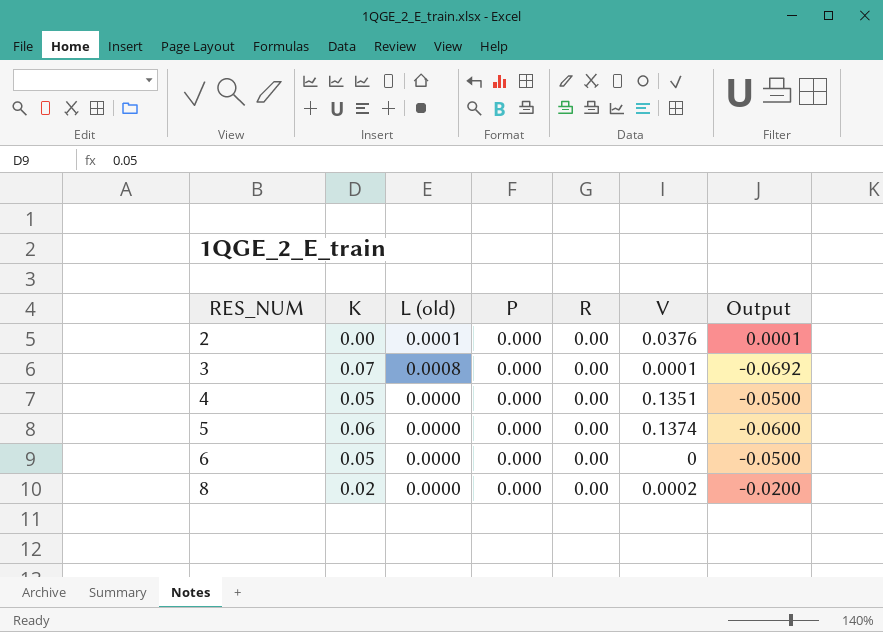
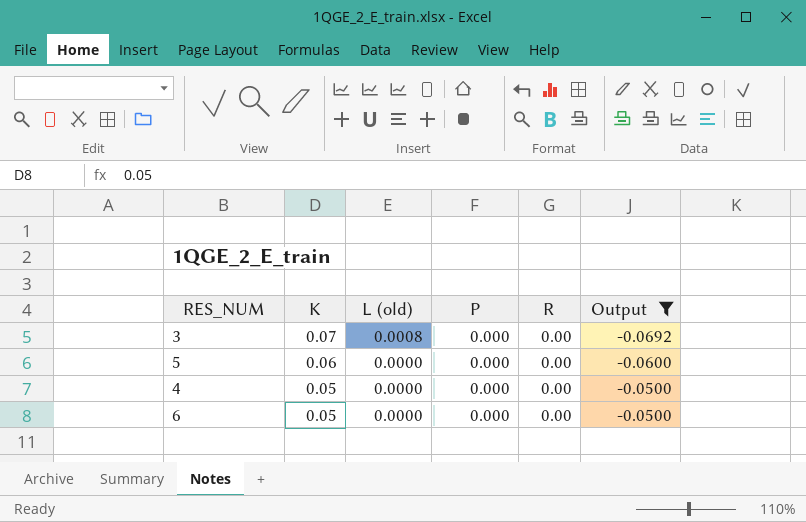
filter: none -> Output <= -0.0500
row order: RES_NUM ascending -> K descending
column V | position: 6 -> none

